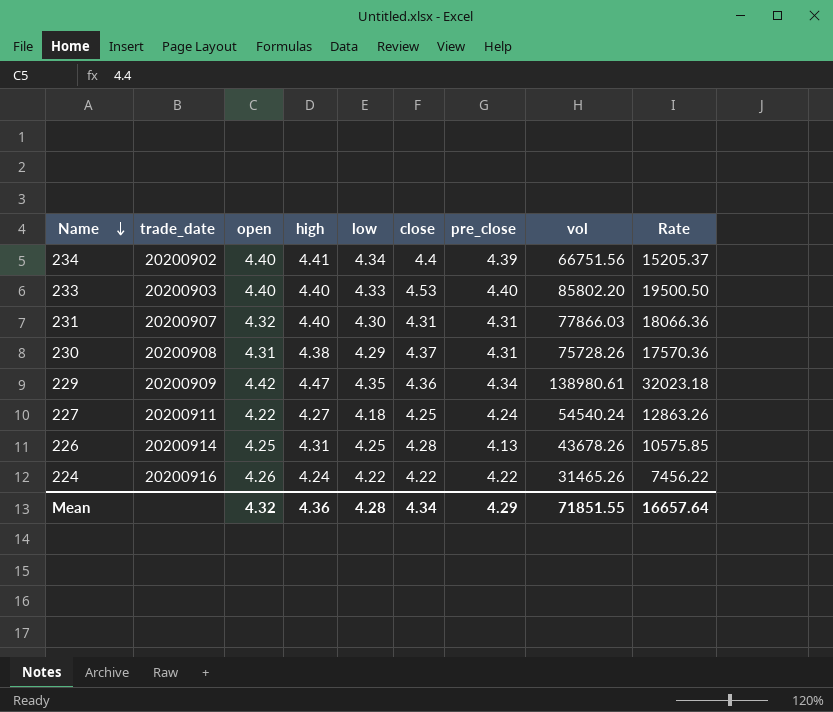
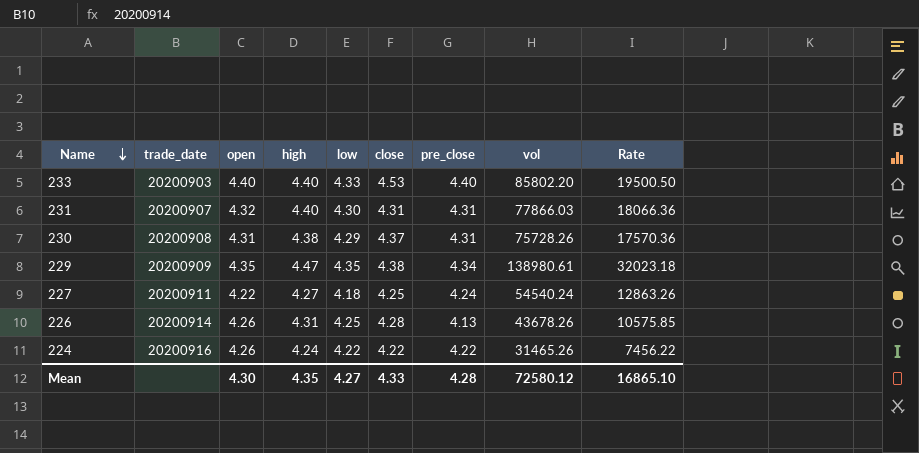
row 234: 20200902 | 4.40 | 4.41 | 4.34 | 4.4 | 4.39 | 66751.56 | 15205.37 -> none
229 | open: 4.42 -> 4.35
229 | close: 4.36 -> 4.38
226 | open: 4.25 -> 4.26
Mean | open: 4.32 -> 4.30
Mean | high: 4.36 -> 4.35
Mean | low: 4.28 -> 4.27
Mean | close: 4.34 -> 4.33
Mean | pre_close: 4.29 -> 4.28
Mean | vol: 71851.55 -> 72580.12
Mean | Rate: 16657.64 -> 16865.10

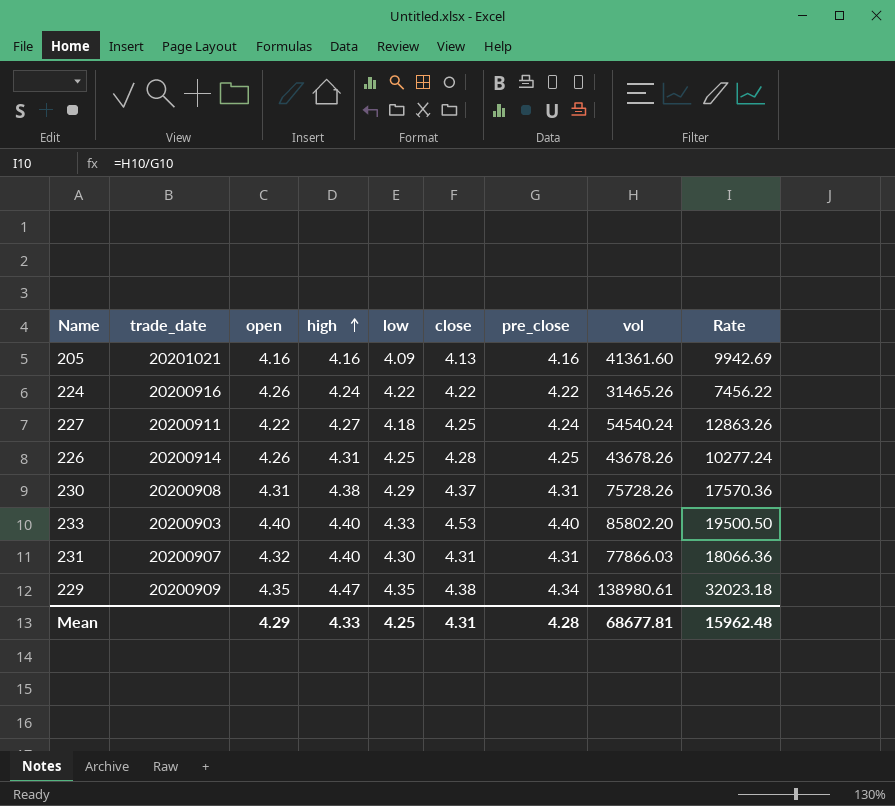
row order: Name descending -> high ascending
row 205: none -> 20201021 | 4.16 | 4.16 | 4.09 | 4.13 | 4.16 | 41361.60 | 9942.69
226 | pre_close: 4.13 -> 4.25
226 | Rate: 10575.85 -> 10277.24
Mean | open: 4.30 -> 4.29
Mean | high: 4.35 -> 4.33
Mean | low: 4.27 -> 4.25
Mean | close: 4.33 -> 4.31
Mean | vol: 72580.12 -> 68677.81
Mean | Rate: 16865.10 -> 15962.48

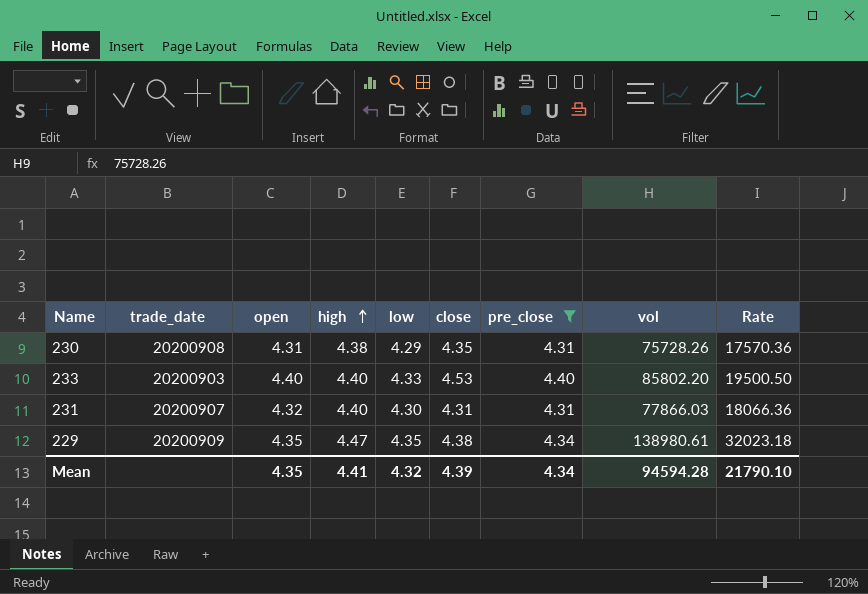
filter: none -> pre_close >= 4.31
230 | close: 4.37 -> 4.35
Mean | open: 4.29 -> 4.35
Mean | high: 4.33 -> 4.41
Mean | low: 4.25 -> 4.32
Mean | close: 4.31 -> 4.39
Mean | pre_close: 4.28 -> 4.34
Mean | vol: 68677.81 -> 94594.28
Mean | Rate: 15962.48 -> 21790.10

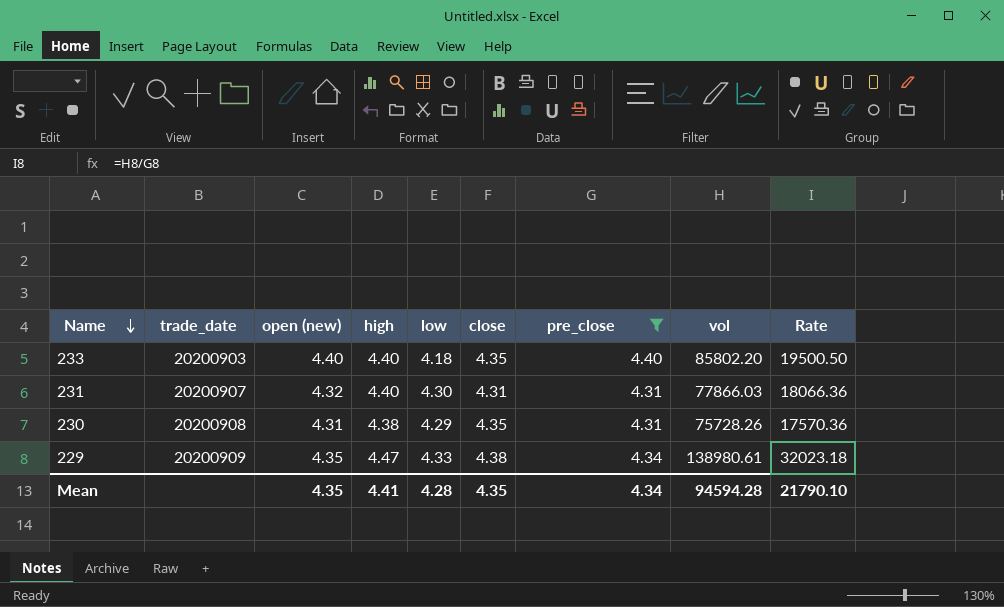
row order: high ascending -> Name descending
column name: open -> open (new)
233 | low: 4.33 -> 4.18
233 | close: 4.53 -> 4.35
229 | low: 4.35 -> 4.33
Mean | low: 4.32 -> 4.28
Mean | close: 4.39 -> 4.35

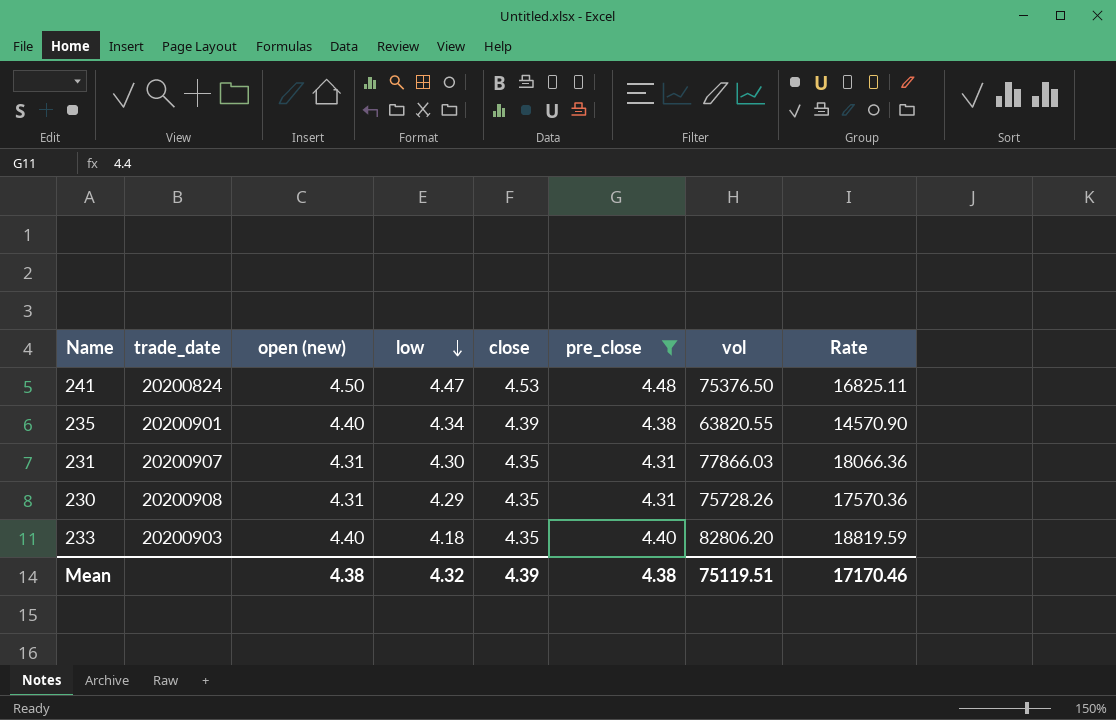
row order: Name descending -> low descending
column high | position: 4 -> none
row 229: 20200909 | 4.35 | 4.47 | 4.33 | 4.38 | 4.34 | 138980.61 | 32023.18 -> none
row 241: none -> 20200824 | 4.50 | 4.47 | 4.53 | 4.48 | 75376.50 | 16825.11
row 235: none -> 20200901 | 4.40 | 4.34 | 4.39 | 4.38 | 63820.55 | 14570.90
231 | open (new): 4.32 -> 4.31
231 | close: 4.31 -> 4.35
233 | vol: 85802.20 -> 82806.20
233 | Rate: 19500.50 -> 18819.59
Mean | open (new): 4.35 -> 4.38
Mean | low: 4.28 -> 4.32
Mean | close: 4.35 -> 4.39
Mean | pre_close: 4.34 -> 4.38
Mean | vol: 94594.28 -> 75119.51
Mean | Rate: 21790.10 -> 17170.46

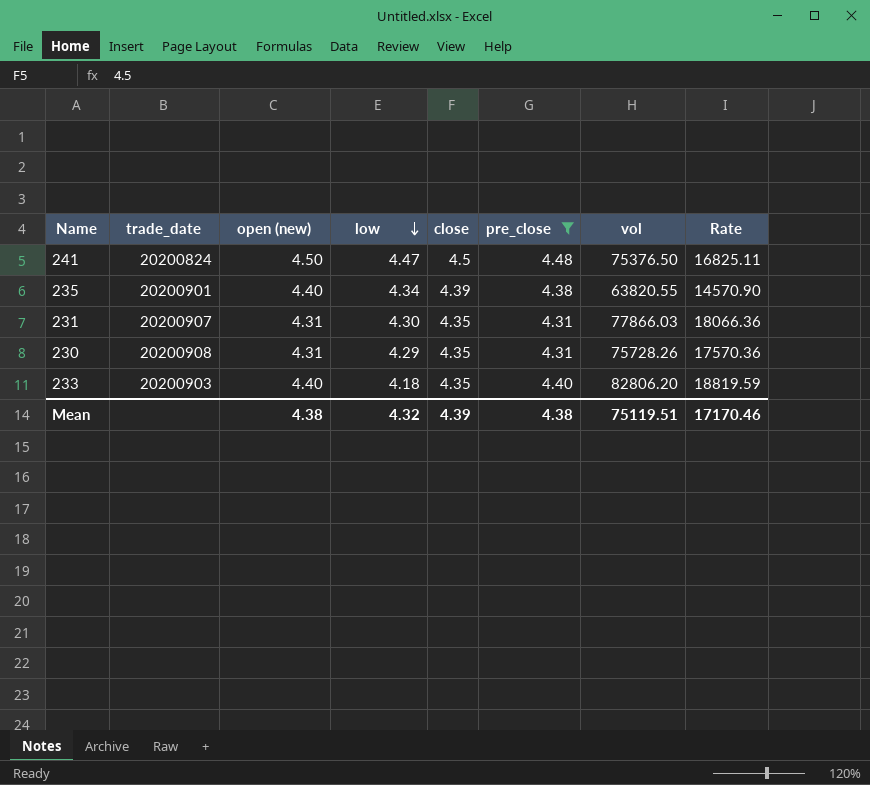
241 | close: 4.53 -> 4.5

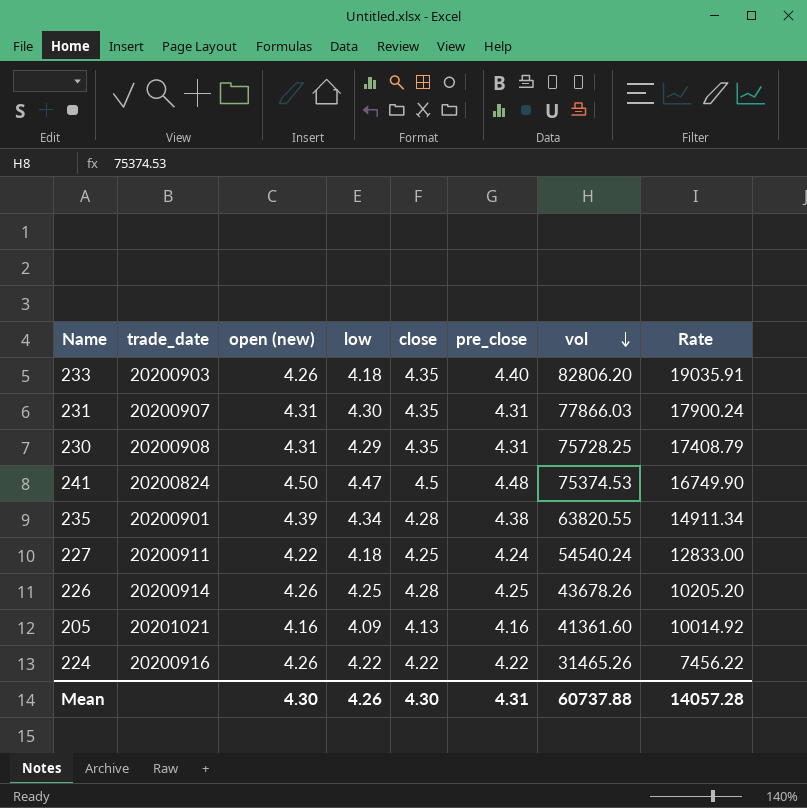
filter: pre_close >= 4.31 -> none
row order: low descending -> vol descending
column Rate | formula: [vol] / [pre_close] -> [vol] / [close]
233 | open (new): 4.40 -> 4.26
230 | vol: 75728.26 -> 75728.25
241 | vol: 75376.50 -> 75374.53
235 | open (new): 4.40 -> 4.39
235 | close: 4.39 -> 4.28
Mean | open (new): 4.38 -> 4.30
Mean | low: 4.32 -> 4.26
Mean | close: 4.39 -> 4.30
Mean | pre_close: 4.38 -> 4.31
Mean | vol: 75119.51 -> 60737.88
Mean | Rate: 17170.46 -> 14057.28

